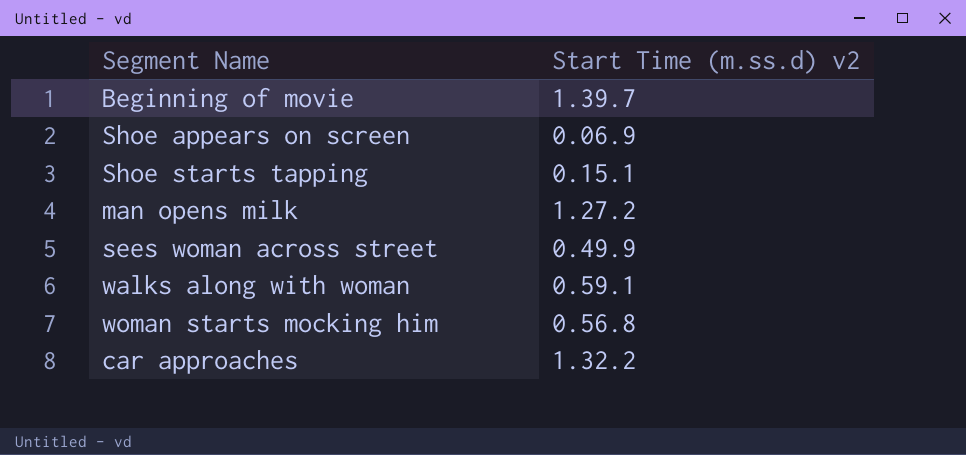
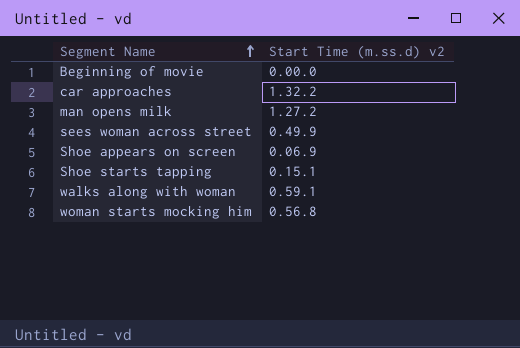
row order: none -> Segment Name ascending
Beginning of movie | Start Time (m.ss.d) v2: 1.39.7 -> 0.00.0

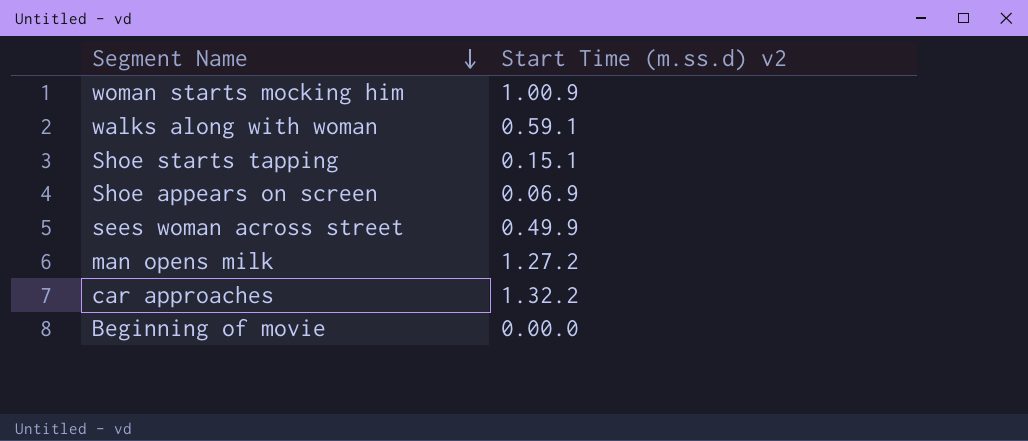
row order: Segment Name ascending -> Segment Name descending
woman starts mocking him | Start Time (m.ss.d) v2: 0.56.8 -> 1.00.9

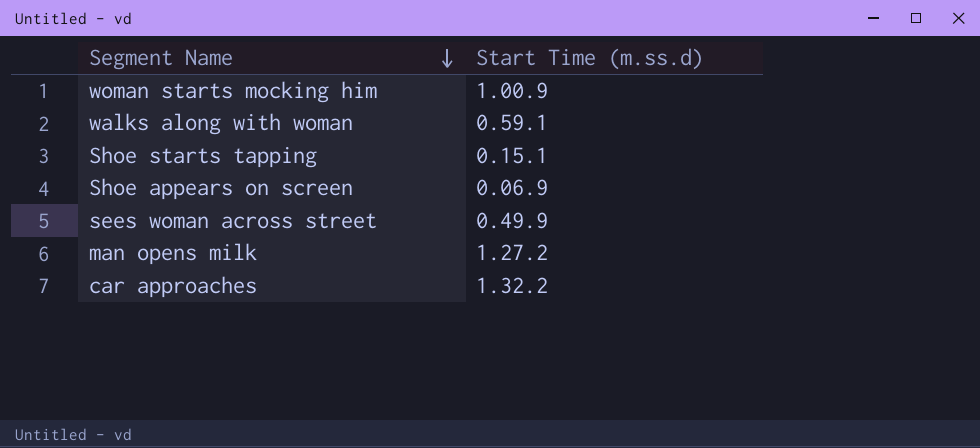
column name: Start Time (m.ss.d) v2 -> Start Time (m.ss.d)
row Beginning of movie: 0.00.0 -> none

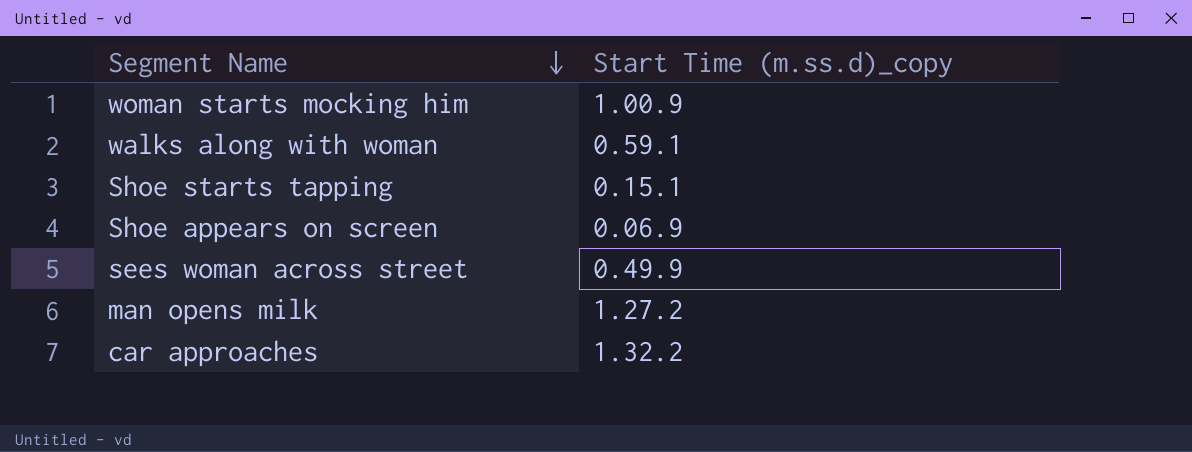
column name: Start Time (m.ss.d) -> Start Time (m.ss.d)_copy

